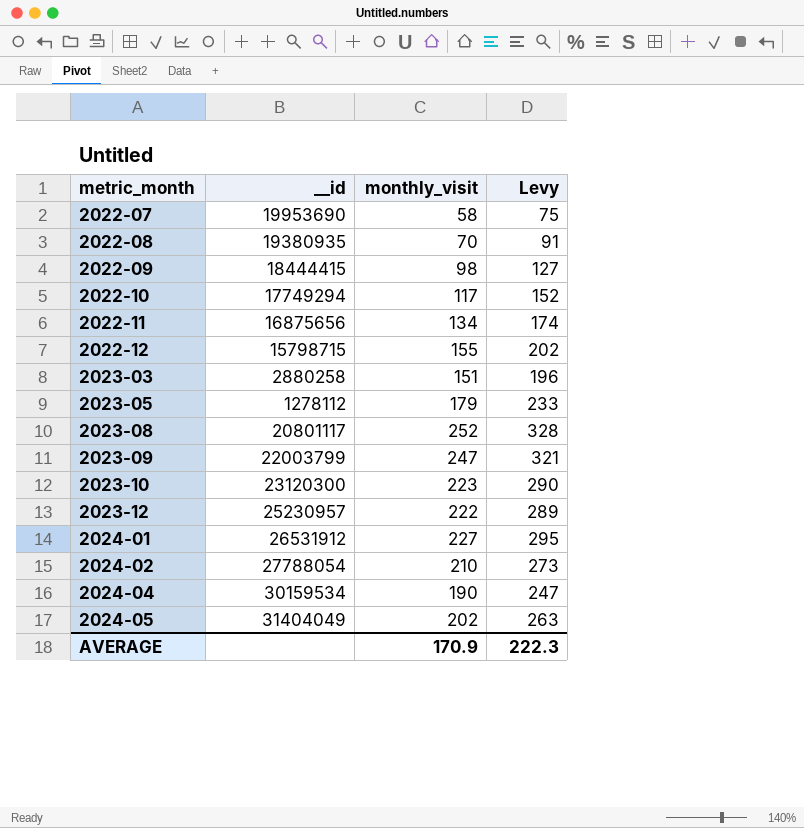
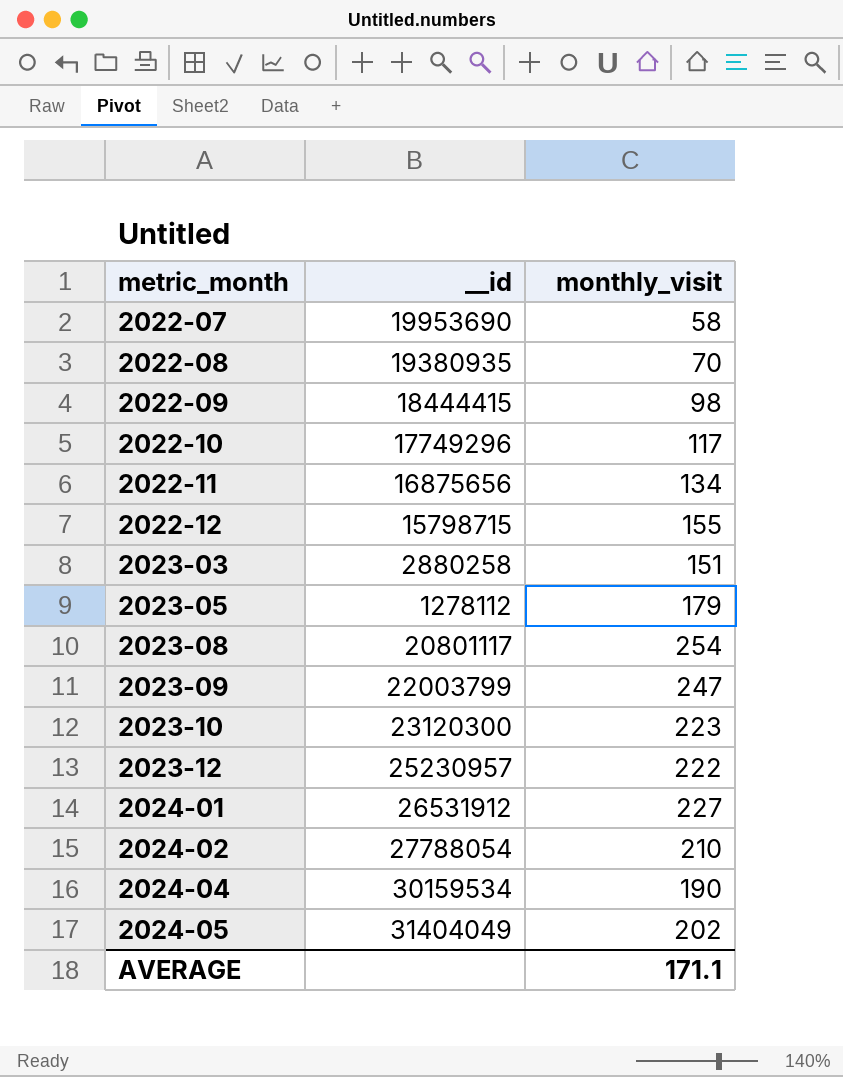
column Levy | formula: [monthly_visit] * 1.3 -> none
2022-10 | __id: 17749294 -> 17749296
2023-08 | monthly_visit: 252 -> 254
AVERAGE | monthly_visit: 170.9 -> 171.1

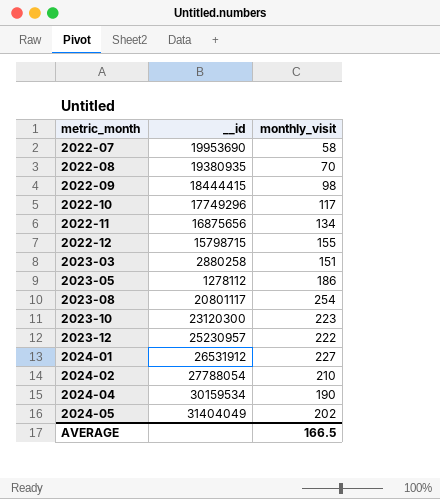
row 2023-09: 22003799 | 247 -> none
2023-05 | monthly_visit: 179 -> 186
AVERAGE | monthly_visit: 171.1 -> 166.5

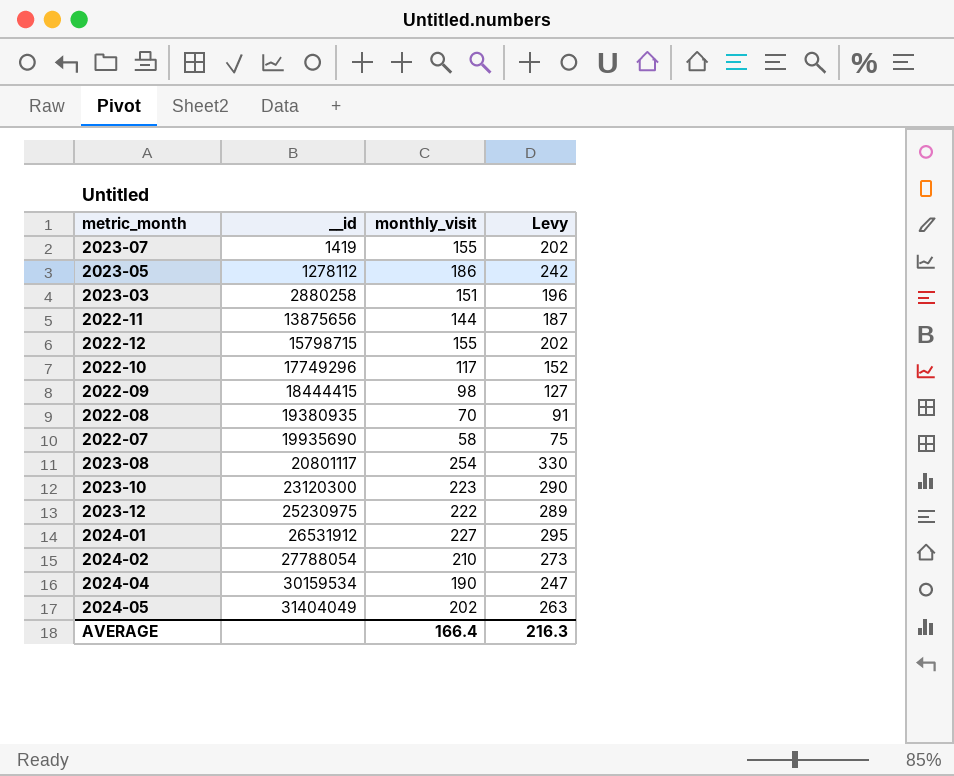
row order: metric_month ascending -> __id ascending
column Levy | formula: none -> [monthly_visit] * 1.3
row 2023-07: none -> 1419 | 155 | 202
2022-11 | __id: 16875656 -> 13875656
2022-11 | monthly_visit: 134 -> 144
2022-07 | __id: 19953690 -> 19935690
2023-12 | __id: 25230957 -> 25230975
AVERAGE | monthly_visit: 166.5 -> 166.4

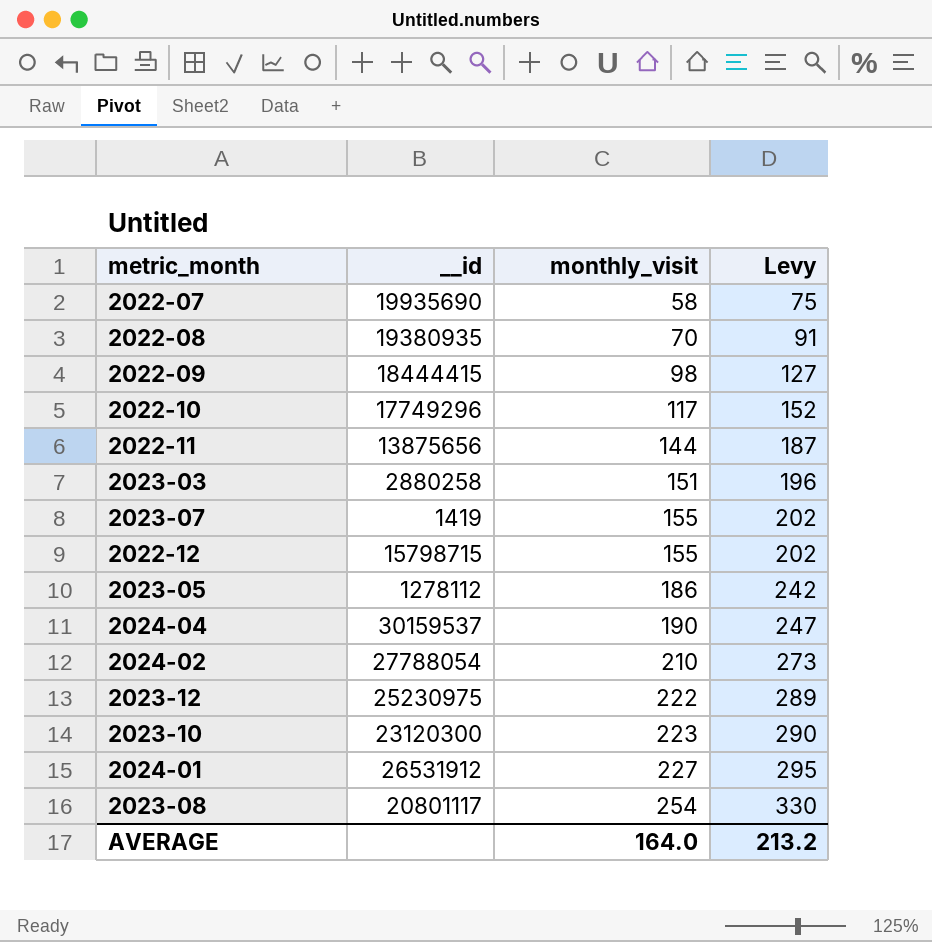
row order: __id ascending -> monthly_visit ascending
row 2024-05: 31404049 | 202 | 263 -> none
2024-04 | __id: 30159534 -> 30159537
AVERAGE | monthly_visit: 166.4 -> 164.0
AVERAGE | Levy: 216.3 -> 213.2

